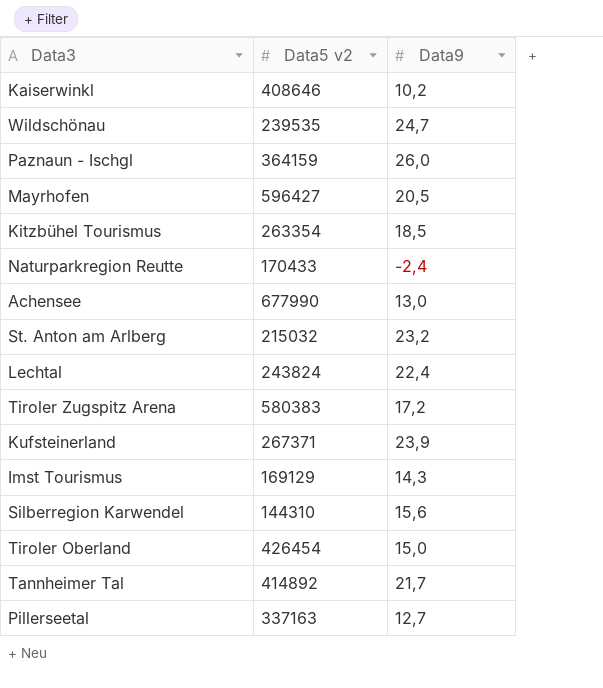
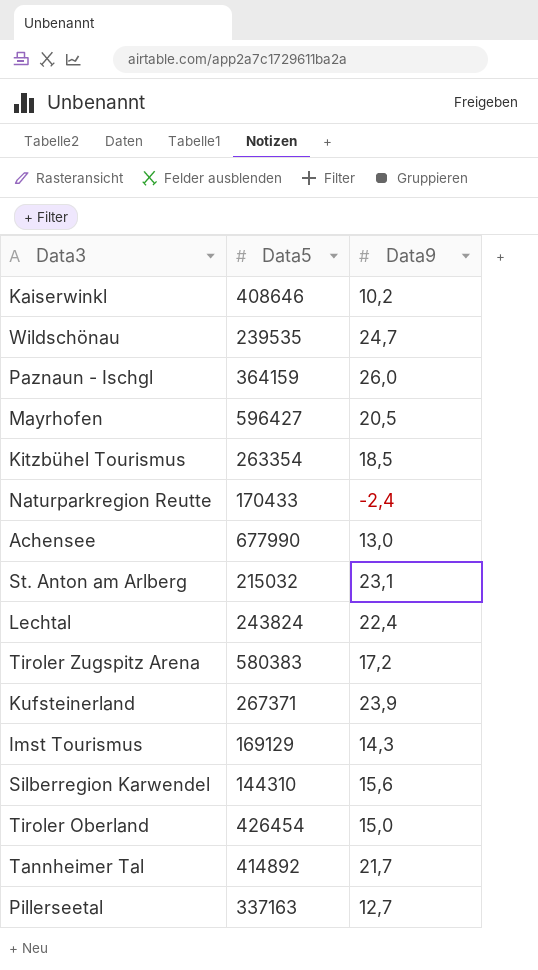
column name: Data5 v2 -> Data5
St. Anton am Arlberg | Data9: 23,2 -> 23,1

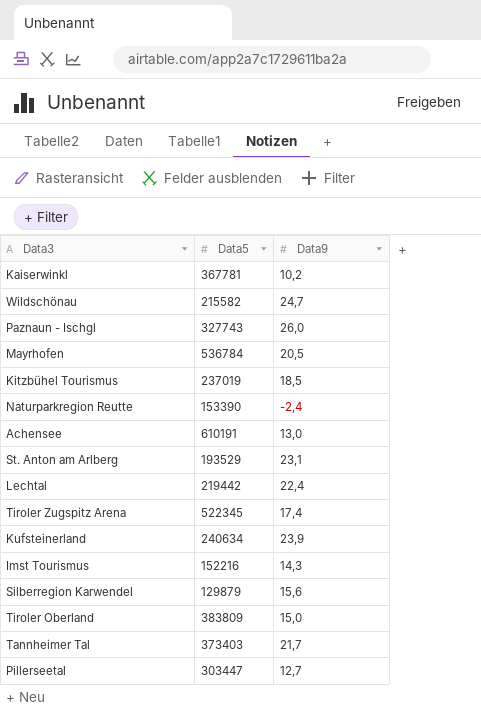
Kaiserwinkl | Data5: 408646 -> 367781
Wildschönau | Data5: 239535 -> 215582
Paznaun - Ischgl | Data5: 364159 -> 327743
Mayrhofen | Data5: 596427 -> 536784
Kitzbühel Tourismus | Data5: 263354 -> 237019
Naturparkregion Reutte | Data5: 170433 -> 153390
Achensee | Data5: 677990 -> 610191
St. Anton am Arlberg | Data5: 215032 -> 193529
Lechtal | Data5: 243824 -> 219442
Tiroler Zugspitz Arena | Data5: 580383 -> 522345
Tiroler Zugspitz Arena | Data9: 17,2 -> 17,4
Kufsteinerland | Data5: 267371 -> 240634
Imst Tourismus | Data5: 169129 -> 152216
Silberregion Karwendel | Data5: 144310 -> 129879
Tiroler Oberland | Data5: 426454 -> 383809
Tannheimer Tal | Data5: 414892 -> 373403
Pillerseetal | Data5: 337163 -> 303447

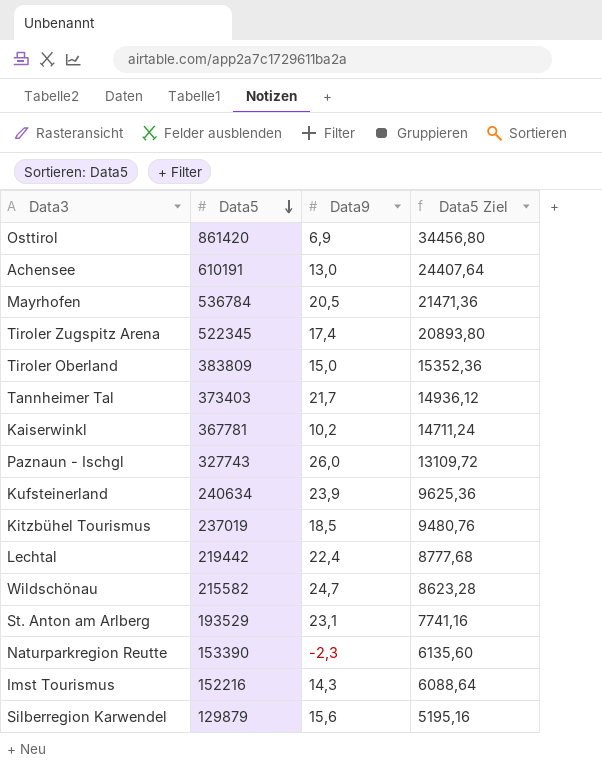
row order: none -> Data5 descending
column Data5 Ziel | formula: none -> [Data5] * 0,04
row Pillerseetal: 303447 | 12,7 -> none
row Osttirol: none -> 861420 | 6,9 | 34456,80
Naturparkregion Reutte | Data9: -2,4 -> -2,3

